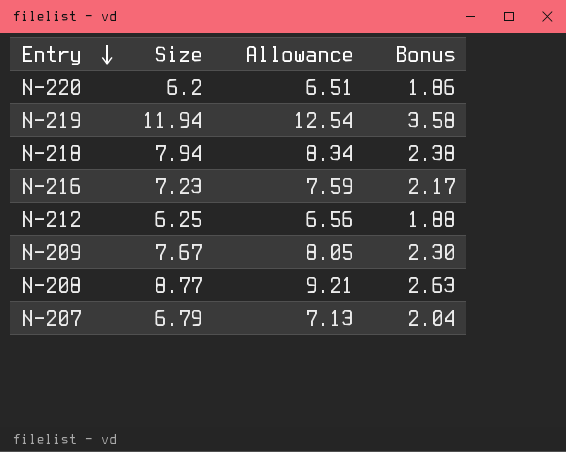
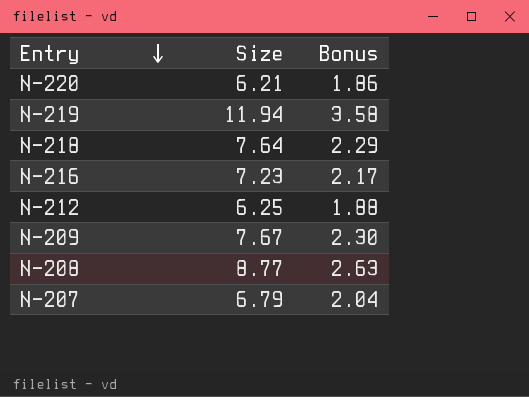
column Allowance | formula: [Size] * 1.05 -> none
N-220 | Size: 6.2 -> 6.21
N-218 | Size: 7.94 -> 7.64
N-218 | Bonus: 2.38 -> 2.29

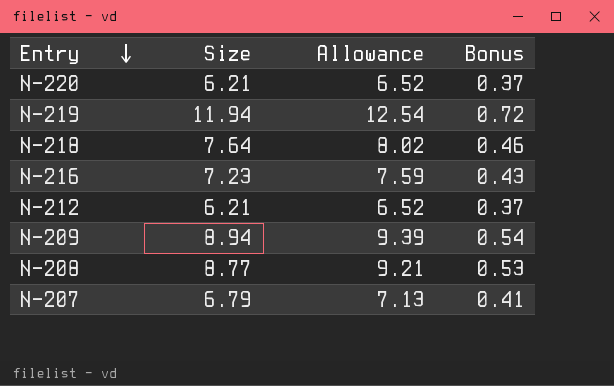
column Allowance | formula: none -> [Size] * 1.05
column Bonus | formula: [Size] * 0.3 -> [Size] * 0.06
N-212 | Size: 6.25 -> 6.21
N-209 | Size: 7.67 -> 8.94

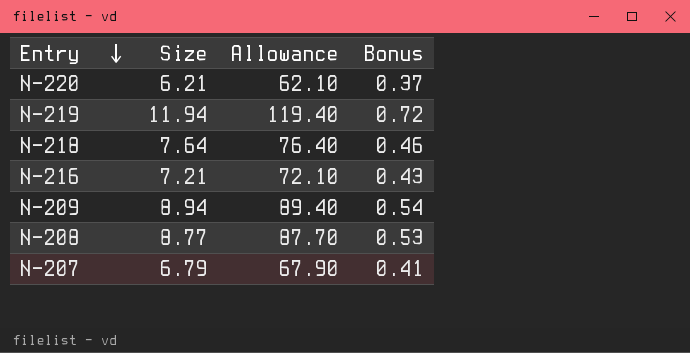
column Allowance | formula: [Size] * 1.05 -> [Size] * 10
row N-212: 6.21 | 6.52 | 0.37 -> none
N-216 | Size: 7.23 -> 7.21

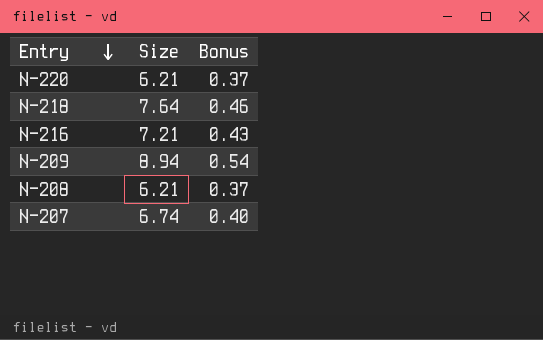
column Allowance | formula: [Size] * 10 -> none
row N-219: 11.94 | 119.40 | 0.72 -> none
N-208 | Size: 8.77 -> 6.21
N-208 | Bonus: 0.53 -> 0.37
N-207 | Size: 6.79 -> 6.74
N-207 | Bonus: 0.41 -> 0.40

